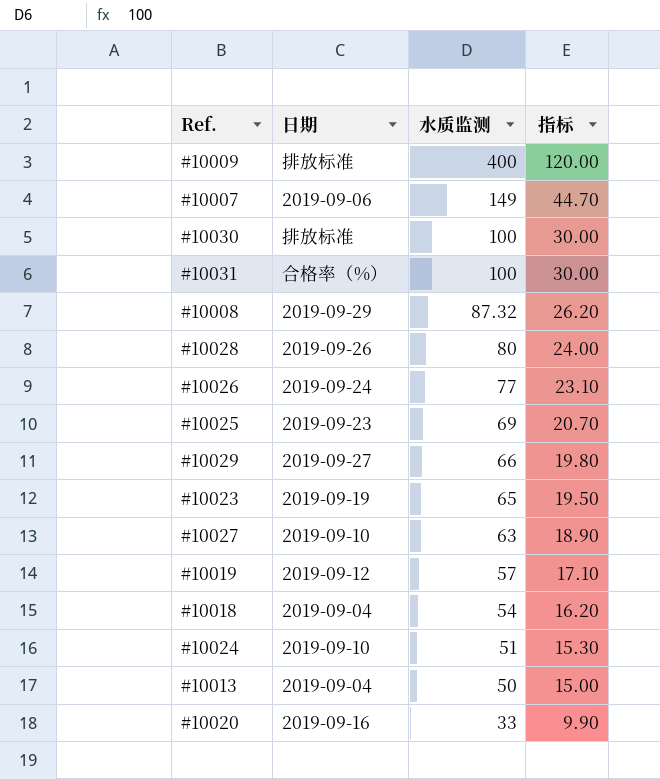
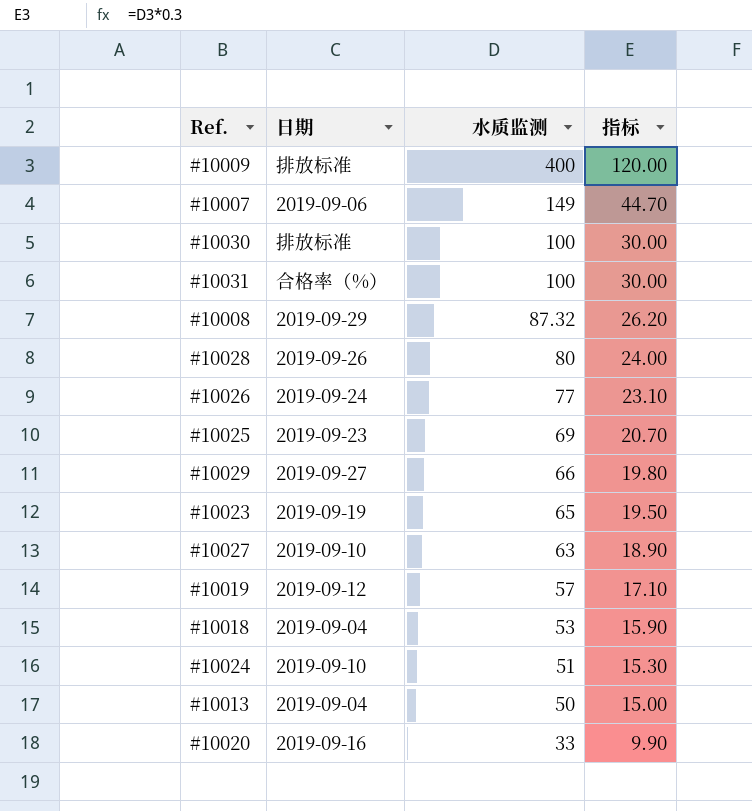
#10018 | 水质监测: 54 -> 53
#10018 | 指标: 16.20 -> 15.90

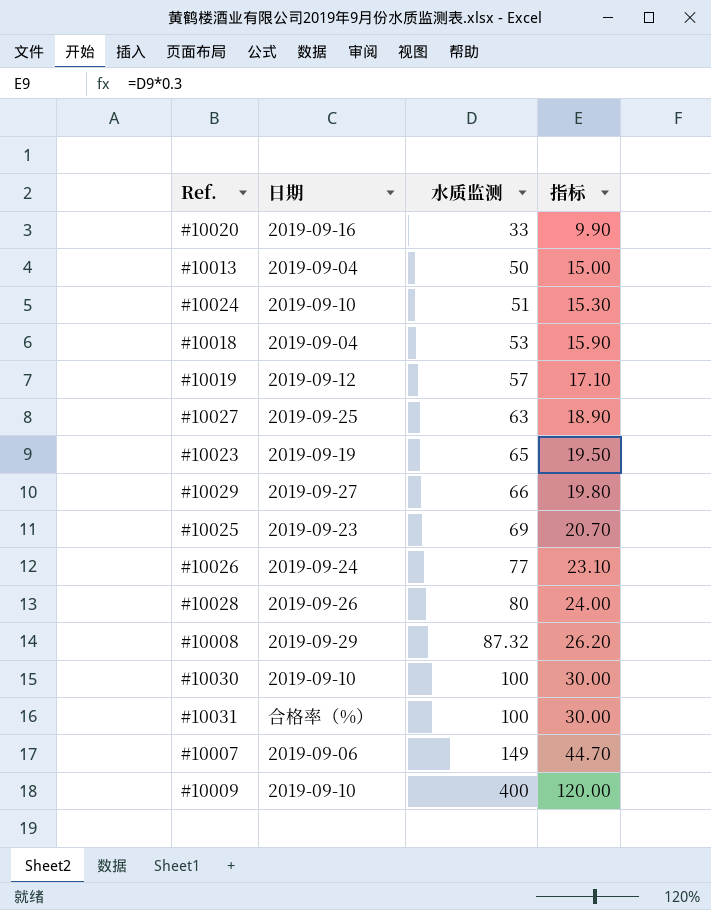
row order: 水质监测 descending -> 水质监测 ascending
#10027 | 日期: 2019-09-10 -> 2019-09-25
#10030 | 日期: 排放标准 -> 2019-09-10
#10009 | 日期: 排放标准 -> 2019-09-10

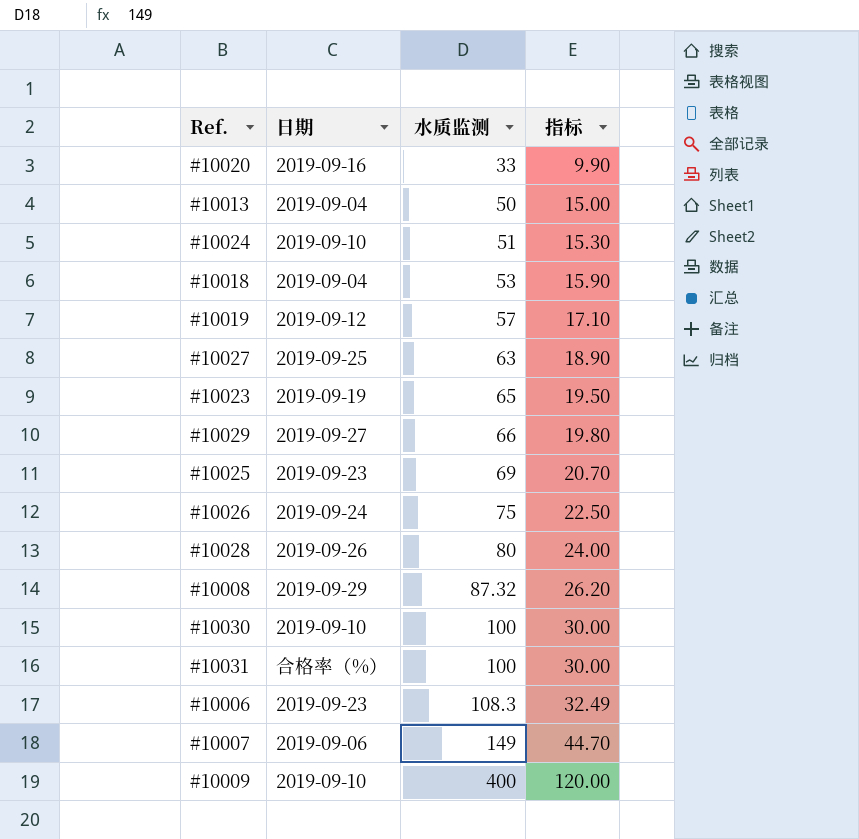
#10026 | 水质监测: 77 -> 75
#10026 | 指标: 23.10 -> 22.50
row #10006: none -> 2019-09-23 | 108.3 | 32.49

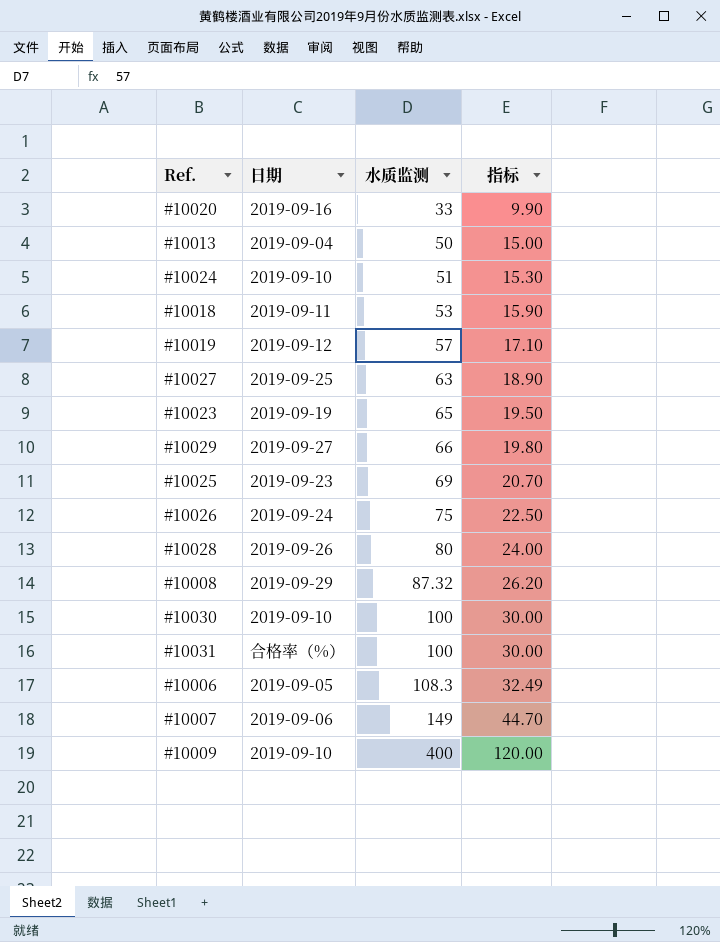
#10018 | 日期: 2019-09-04 -> 2019-09-11
#10006 | 日期: 2019-09-23 -> 2019-09-05

